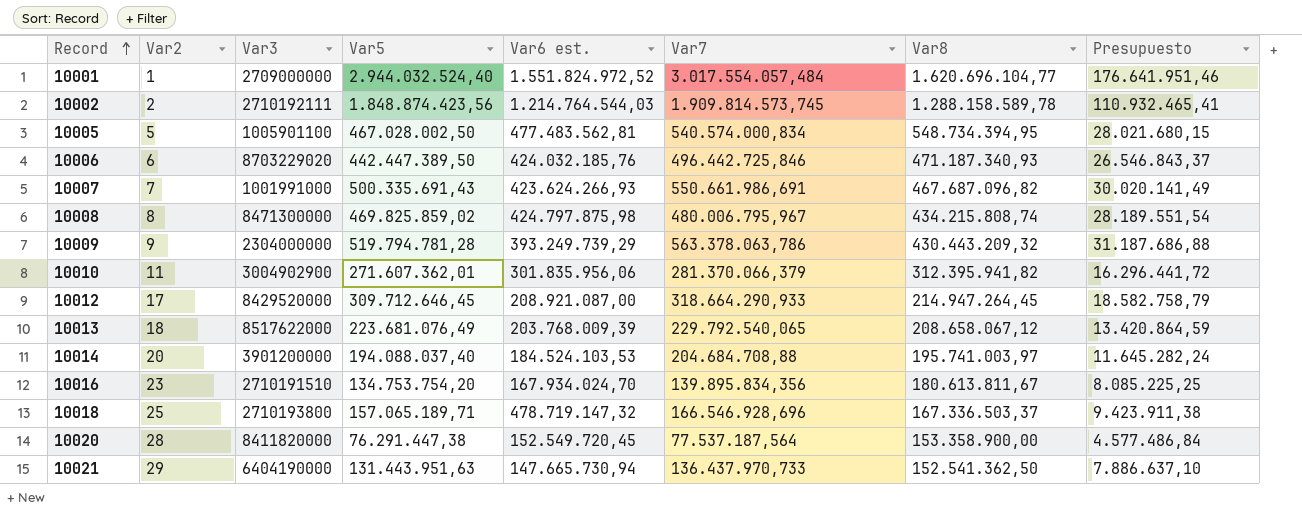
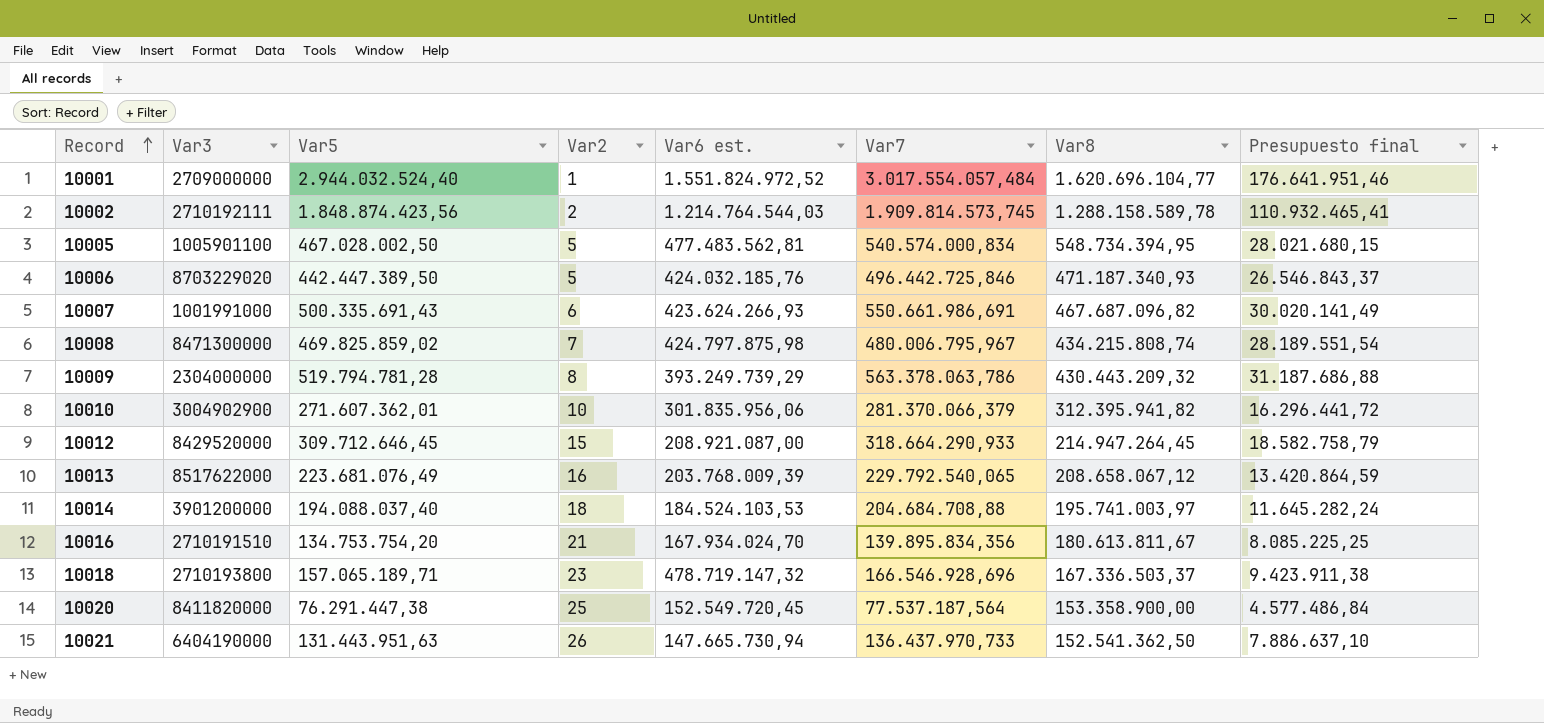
column Var2 | position: 2 -> 4
column name: Presupuesto -> Presupuesto final
10006 | Var2: 6 -> 5
10007 | Var2: 7 -> 6
10008 | Var2: 8 -> 7
10009 | Var2: 9 -> 8
10010 | Var2: 11 -> 10
10012 | Var2: 17 -> 15
10013 | Var2: 18 -> 16
10014 | Var2: 20 -> 18
10016 | Var2: 23 -> 21
10018 | Var2: 25 -> 23
10020 | Var2: 28 -> 25
10021 | Var2: 29 -> 26

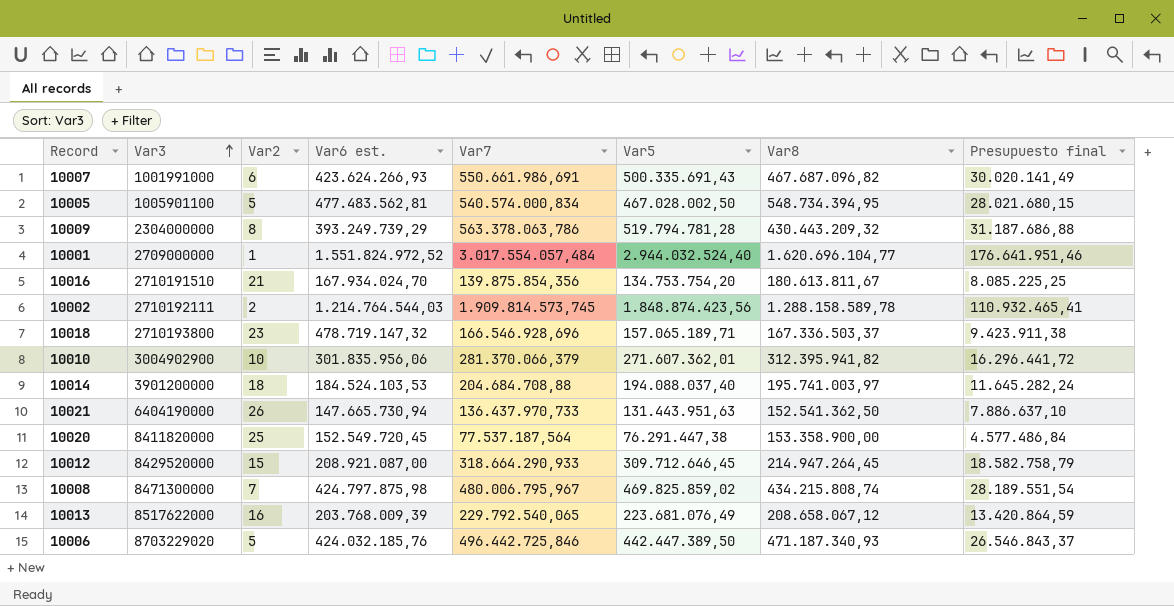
row order: Record ascending -> Var3 ascending
column Var5 | position: 3 -> 6
10016 | Var7: 139.895.834,356 -> 139.875.854,356

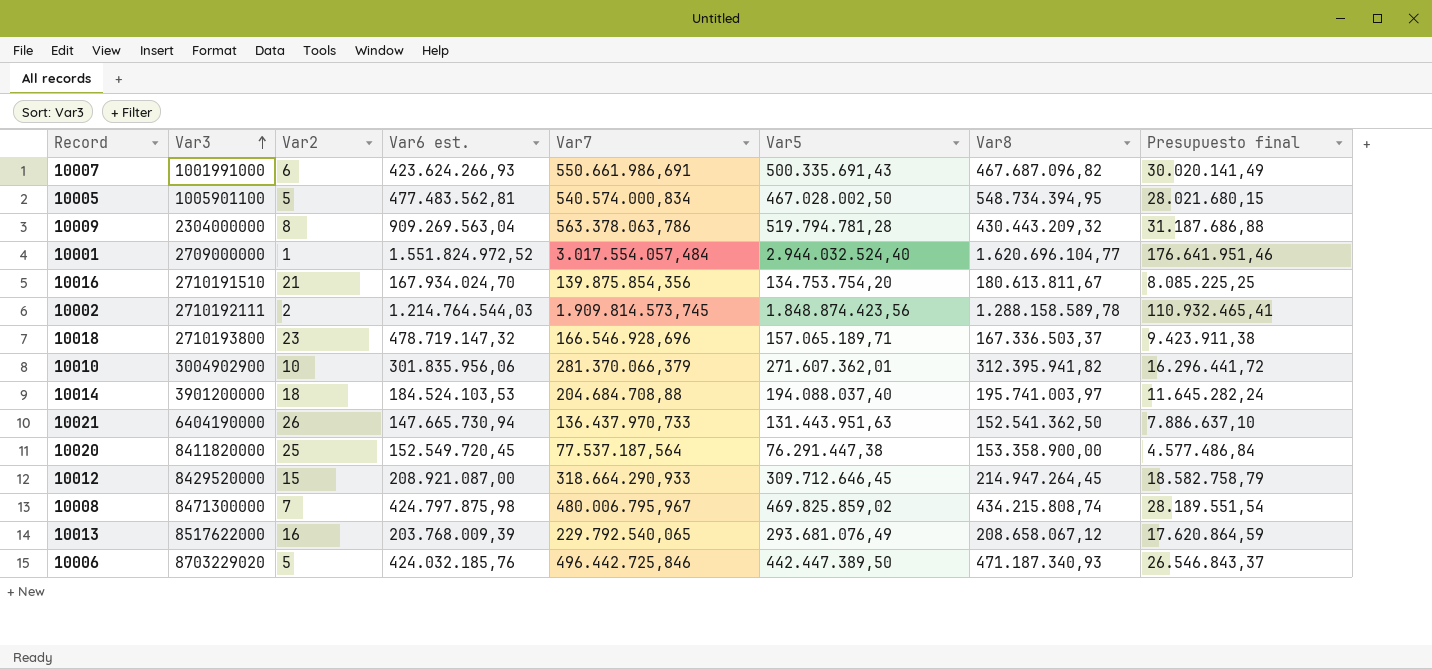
10009 | Var6 est.: 393.249.739,29 -> 909.269.563,04
10013 | Var5: 223.681.076,49 -> 293.681.076,49
10013 | Presupuesto final: 13.420.864,59 -> 17.620.864,59

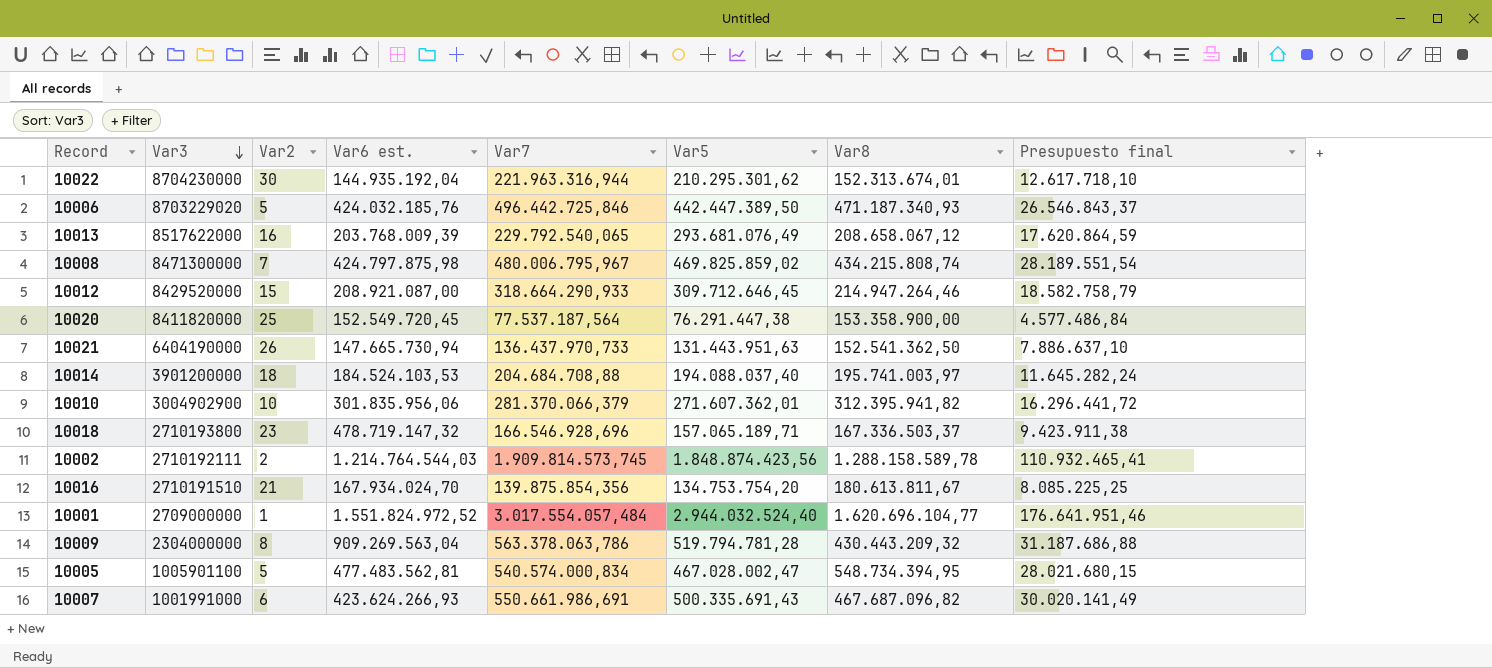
row order: Var3 ascending -> Var3 descending
row 10022: none -> 8704230000 | 30 | 144.935.192,04 | 221.963.316,944 | 210.295.301,62 | 152.313.674,01 | 12.617.718,10
10012 | Var8: 214.947.264,45 -> 214.947.264,46
10005 | Var5: 467.028.002,50 -> 467.028.002,47

